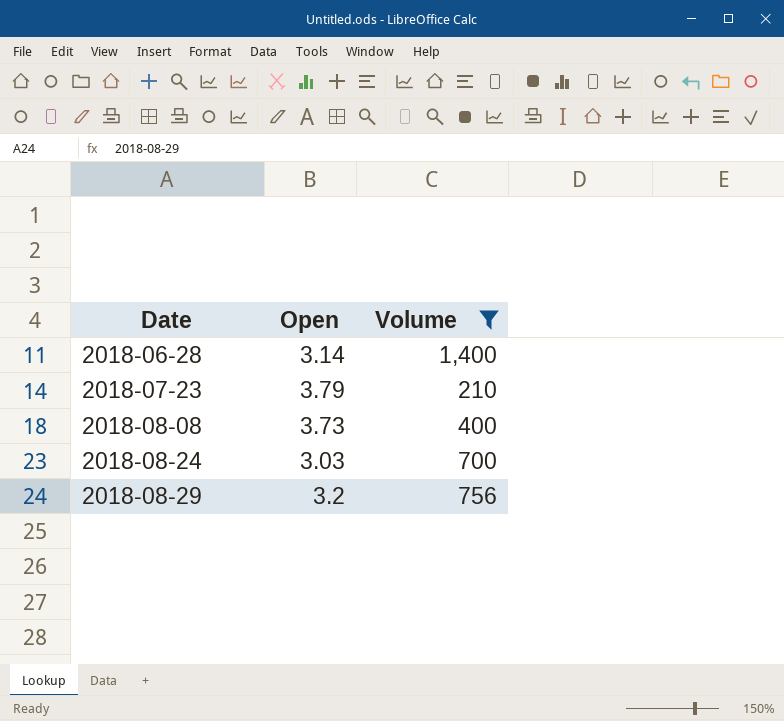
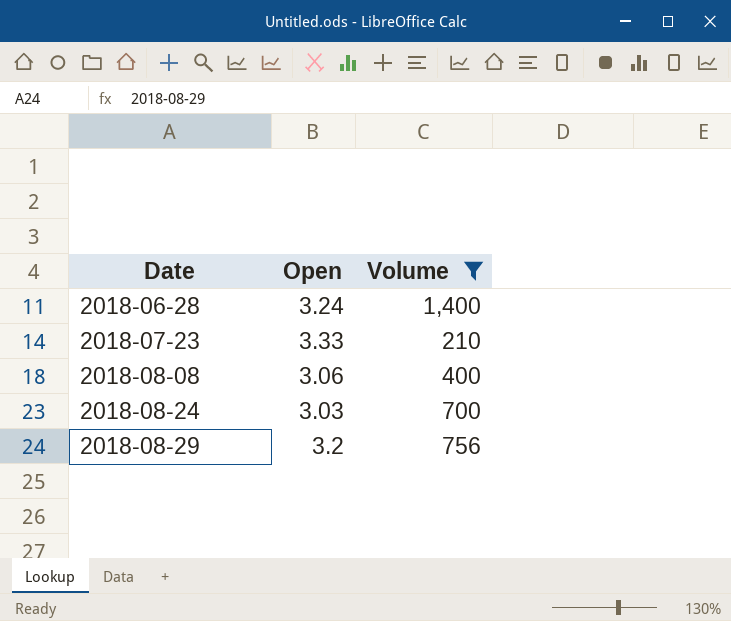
2018-06-28 | Open: 3.14 -> 3.24
2018-07-23 | Open: 3.79 -> 3.33
2018-08-08 | Open: 3.73 -> 3.06

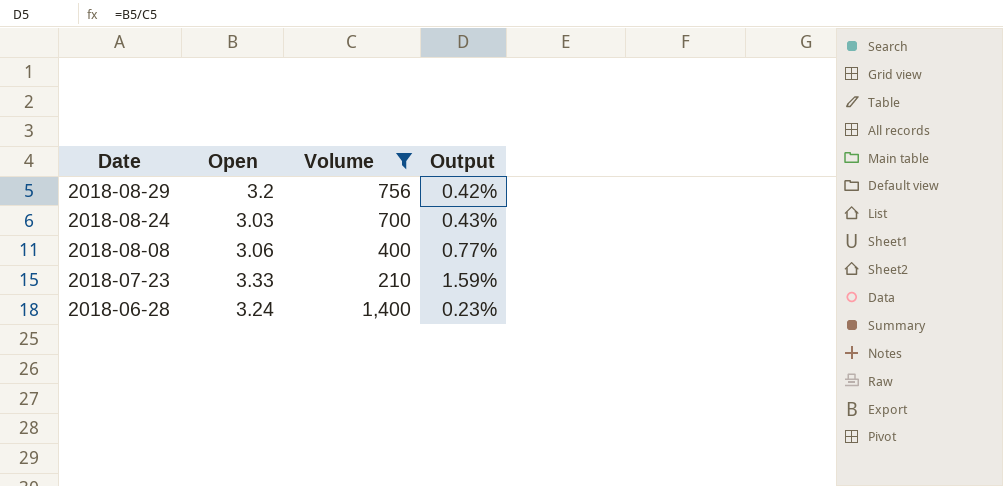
row order: Date ascending -> Date descending
column Output | formula: none -> [Open] / [Volume]

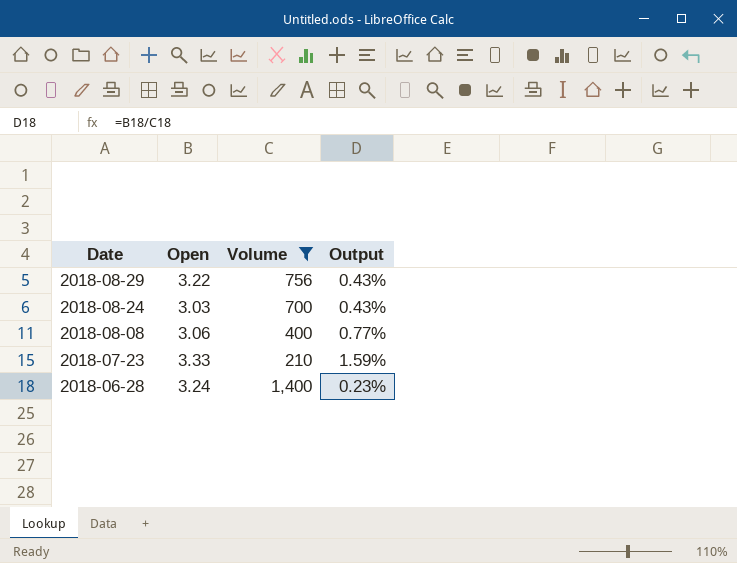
2018-08-29 | Open: 3.2 -> 3.22
2018-08-29 | Output: 0.42% -> 0.43%

